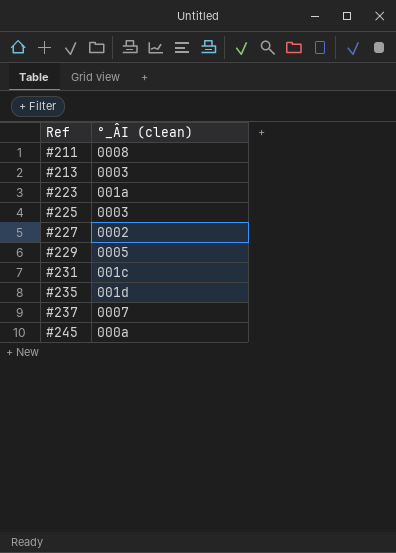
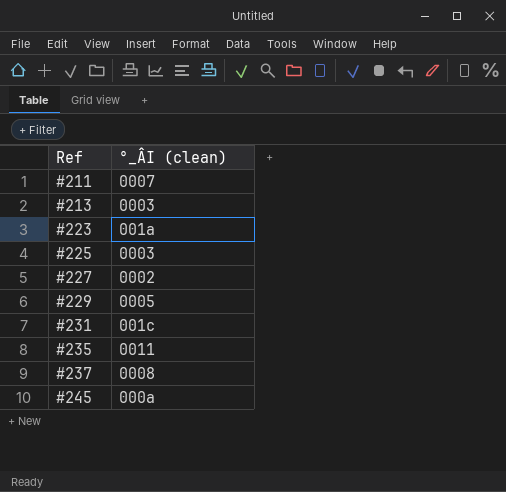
#211 | °_ÂI (clean): 0008 -> 0007
#235 | °_ÂI (clean): 001d -> 0011
#237 | °_ÂI (clean): 0007 -> 0008

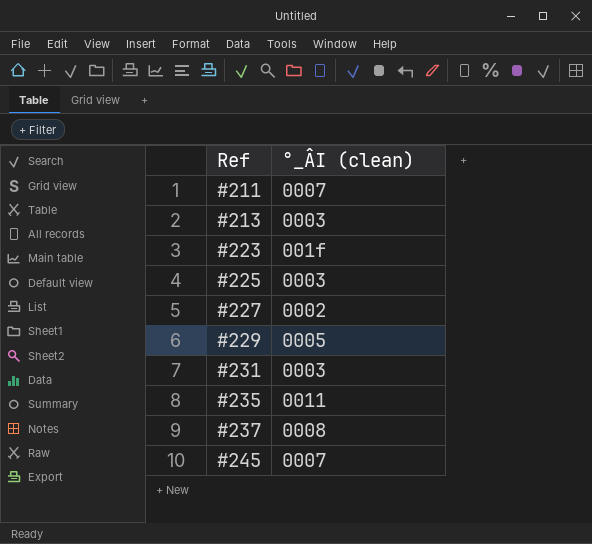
#223 | °_ÂI (clean): 001a -> 001f
#231 | °_ÂI (clean): 001c -> 0003
#245 | °_ÂI (clean): 000a -> 0007

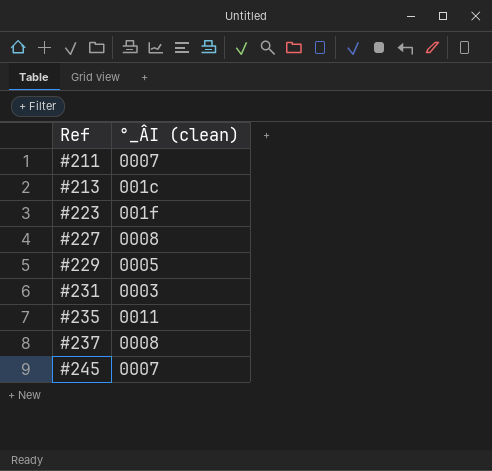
row #225: 0003 -> none
#213 | °_ÂI (clean): 0003 -> 001c
#227 | °_ÂI (clean): 0002 -> 0008

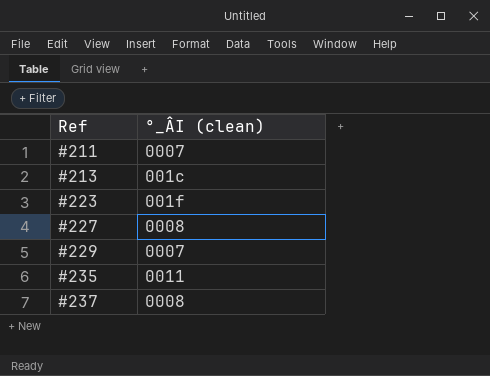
row #231: 0003 -> none
row #245: 0007 -> none
#229 | °_ÂI (clean): 0005 -> 0007

